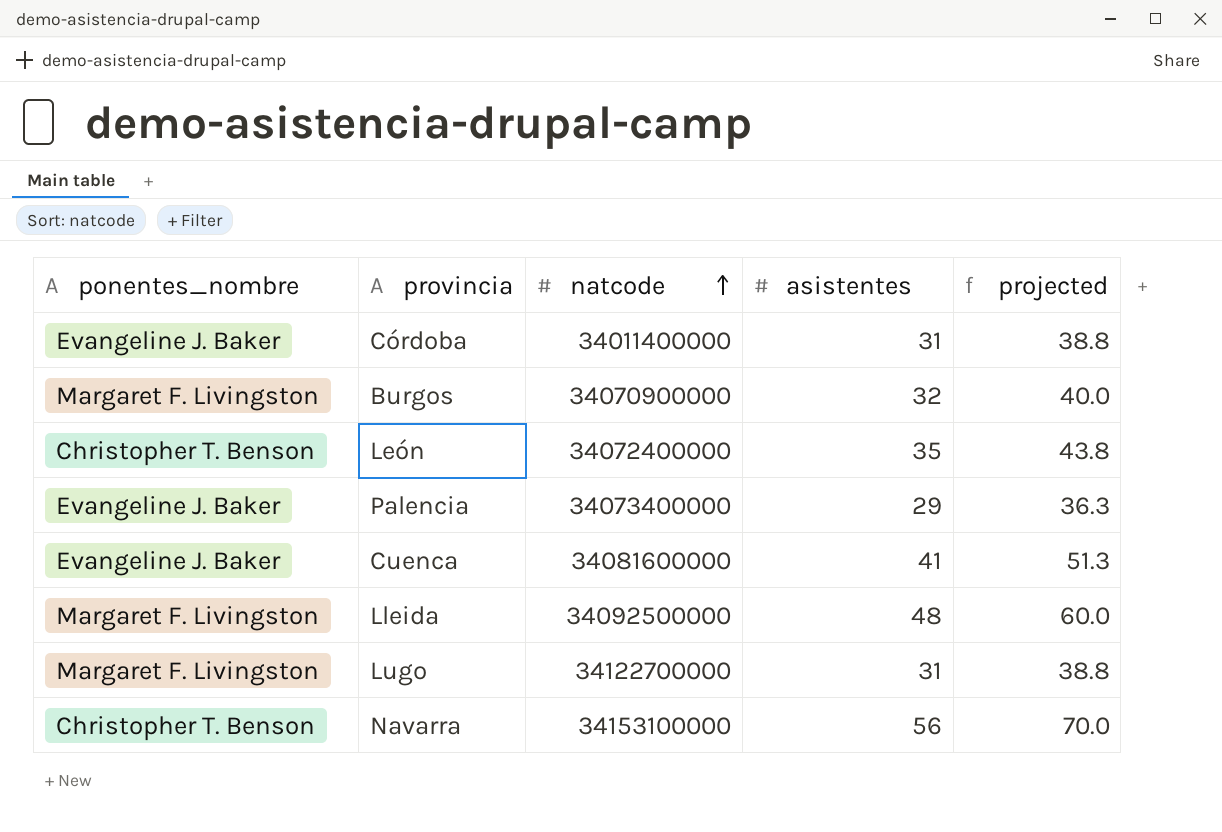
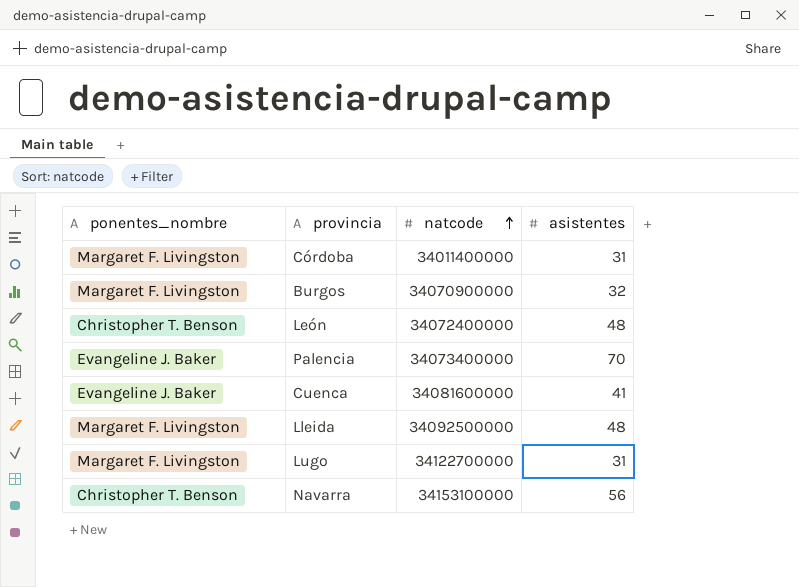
column projected | formula: [asistentes] * 1.25 -> none
Córdoba | ponentes_nombre: Evangeline J. Baker -> Margaret F. Livingston
León | asistentes: 35 -> 48
Palencia | asistentes: 29 -> 70

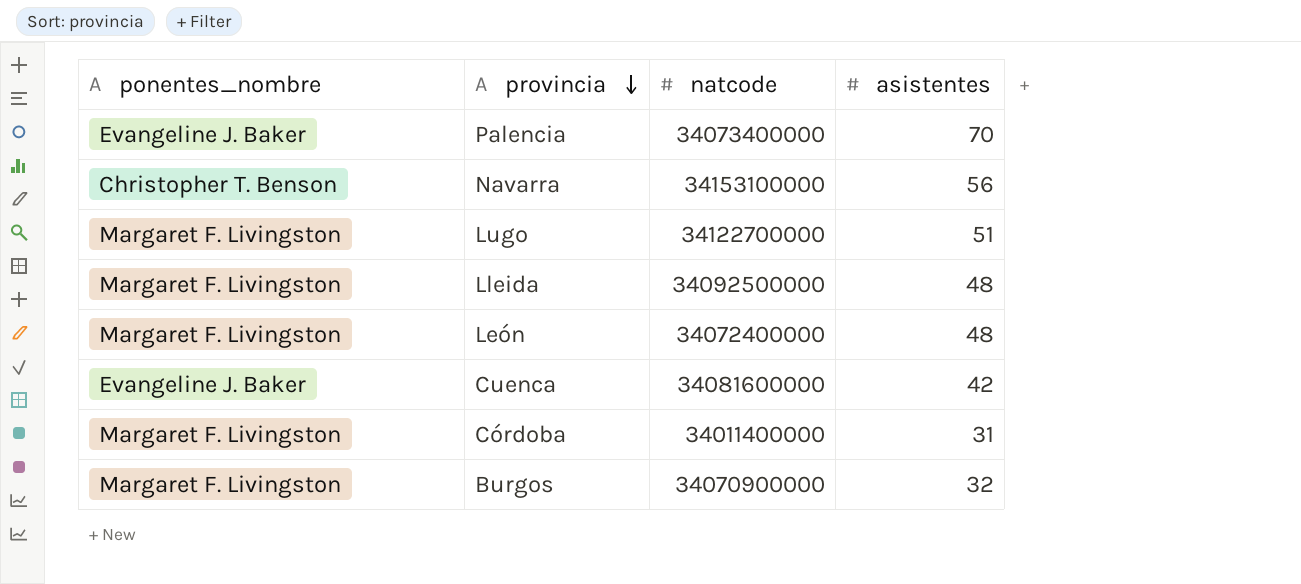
row order: natcode ascending -> provincia descending
Lugo | asistentes: 31 -> 51
León | ponentes_nombre: Christopher T. Benson -> Margaret F. Livingston
Cuenca | asistentes: 41 -> 42

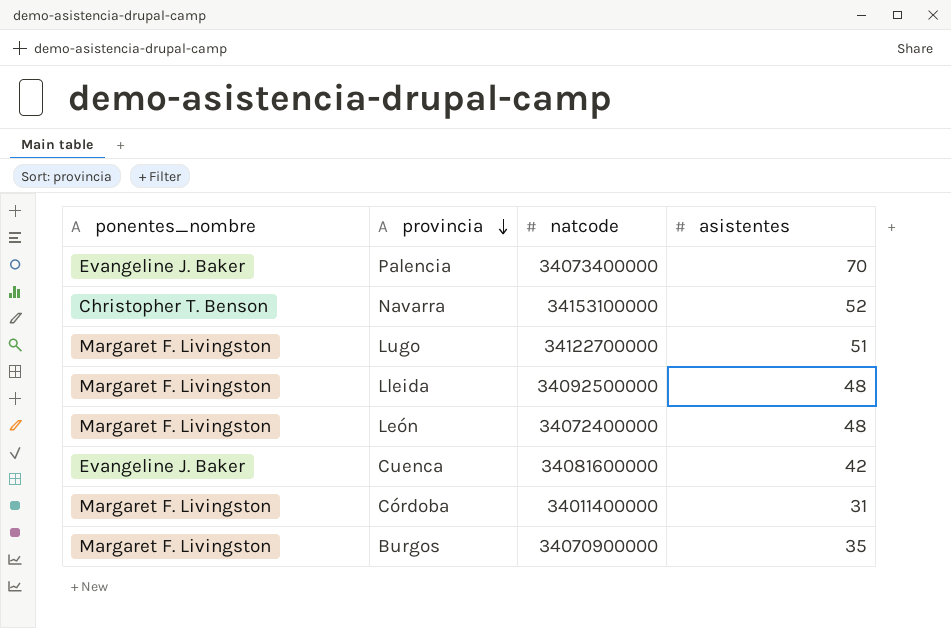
Navarra | asistentes: 56 -> 52
Burgos | asistentes: 32 -> 35

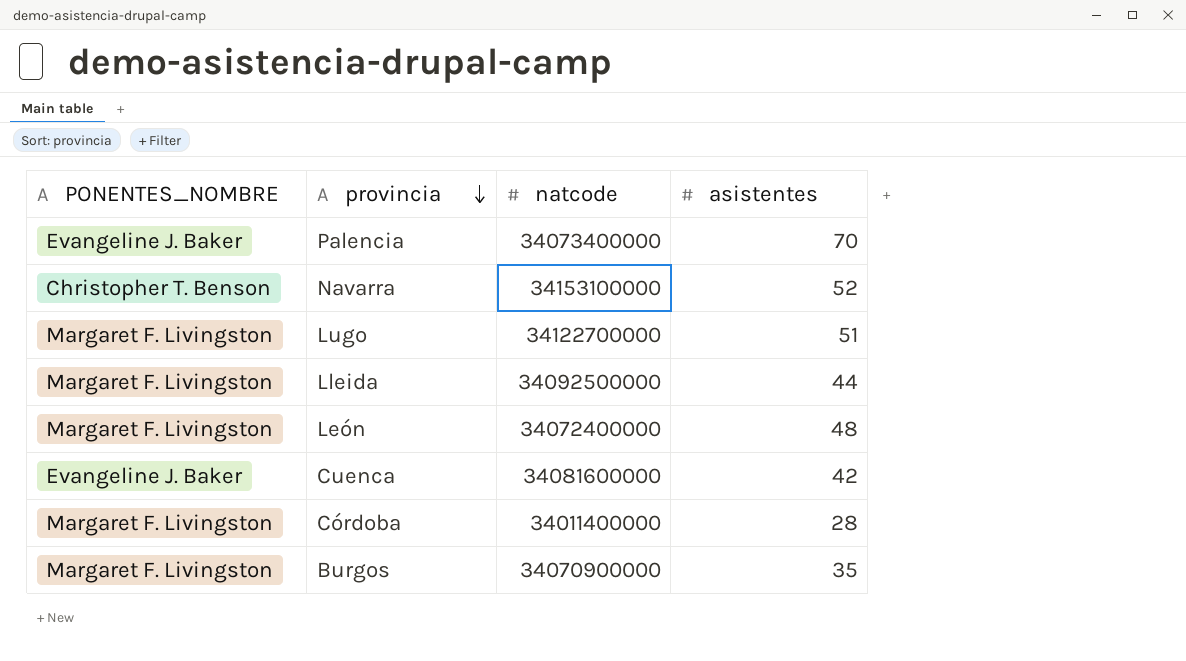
column name: ponentes_nombre -> PONENTES_NOMBRE
Lleida | asistentes: 48 -> 44
Córdoba | asistentes: 31 -> 28

